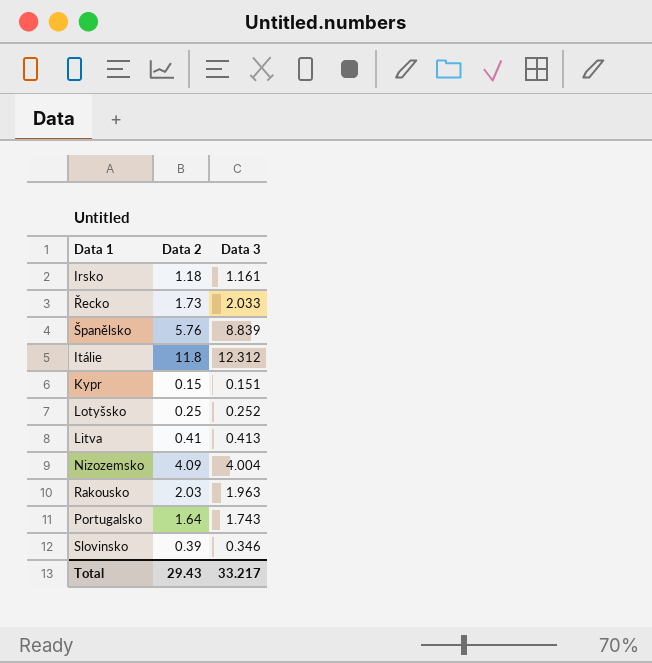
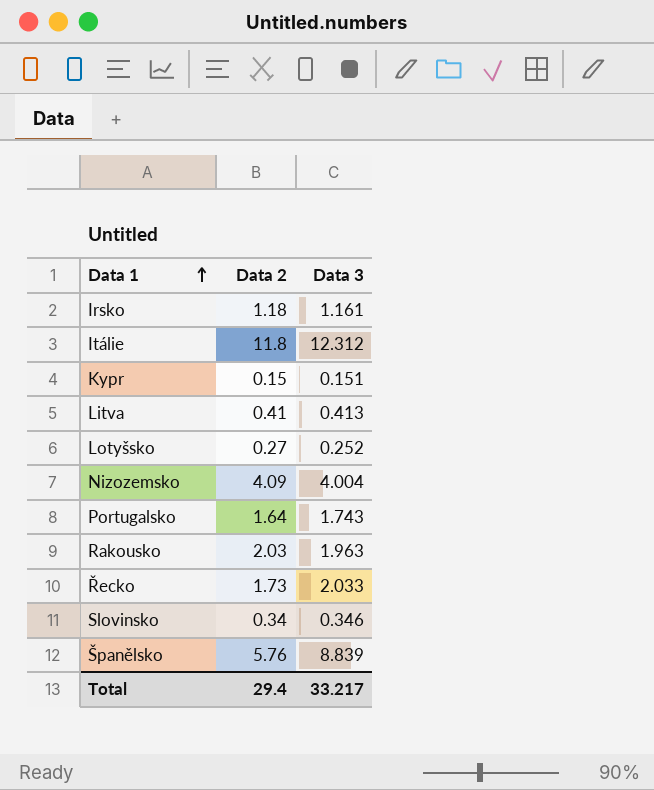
row order: none -> Data 1 ascending
Lotyšsko | Data 2: 0.25 -> 0.27
Slovinsko | Data 2: 0.39 -> 0.34
Total | Data 2: 29.43 -> 29.4

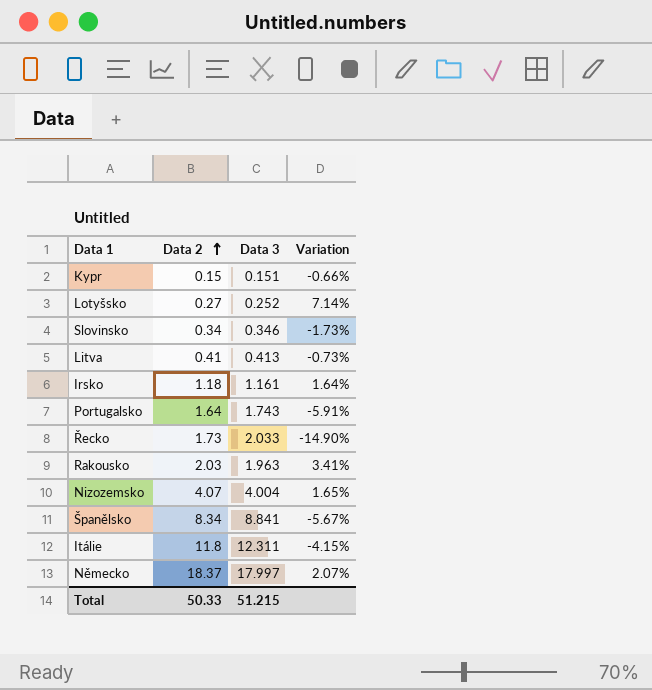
row order: Data 1 ascending -> Data 2 ascending
column Variation | formula: none -> ([Data 2] - [Data 3]) / [Data 3]
Nizozemsko | Data 2: 4.09 -> 4.07
Španělsko | Data 2: 5.76 -> 8.34
Španělsko | Data 3: 8.839 -> 8.841
Itálie | Data 3: 12.312 -> 12.311
row Německo: none -> 18.37 | 17.997 | 2.07%
Total | Data 2: 29.4 -> 50.33
Total | Data 3: 33.217 -> 51.215

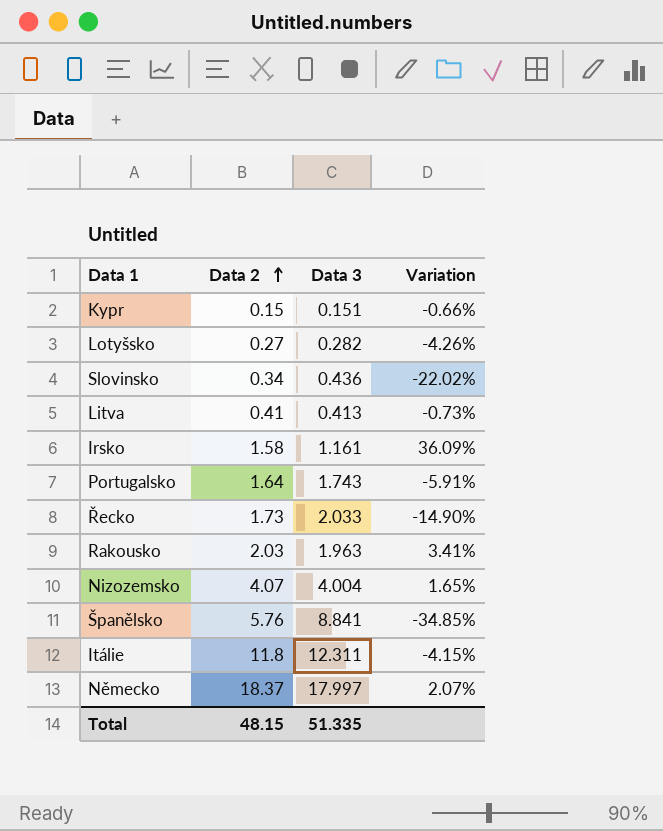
Lotyšsko | Data 3: 0.252 -> 0.282
Lotyšsko | Variation: 7.14% -> -4.26%
Slovinsko | Data 3: 0.346 -> 0.436
Slovinsko | Variation: -1.73% -> -22.02%
Irsko | Data 2: 1.18 -> 1.58
Irsko | Variation: 1.64% -> 36.09%
Španělsko | Data 2: 8.34 -> 5.76
Španělsko | Variation: -5.67% -> -34.85%
Total | Data 2: 50.33 -> 48.15
Total | Data 3: 51.215 -> 51.335

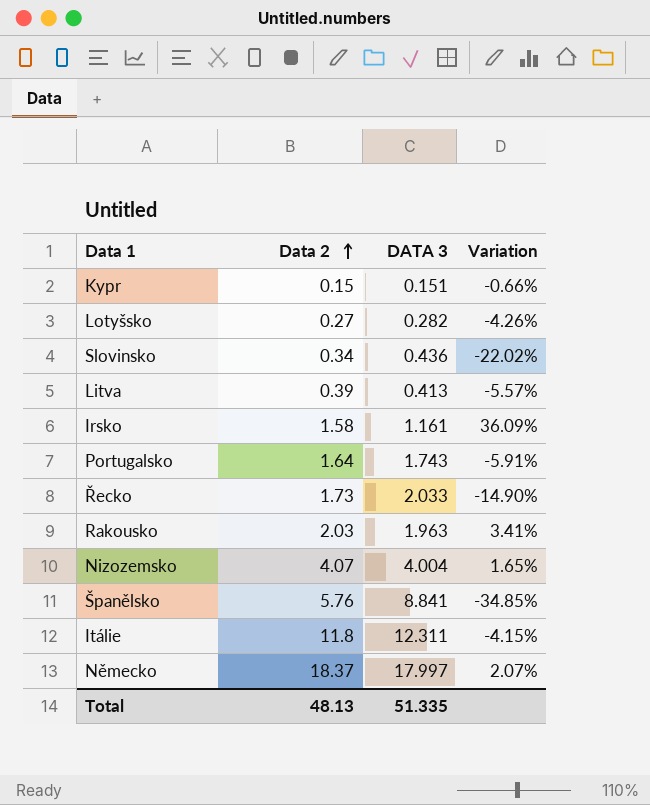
column name: Data 3 -> DATA 3
Litva | Data 2: 0.41 -> 0.39
Litva | Variation: -0.73% -> -5.57%
Total | Data 2: 48.15 -> 48.13

